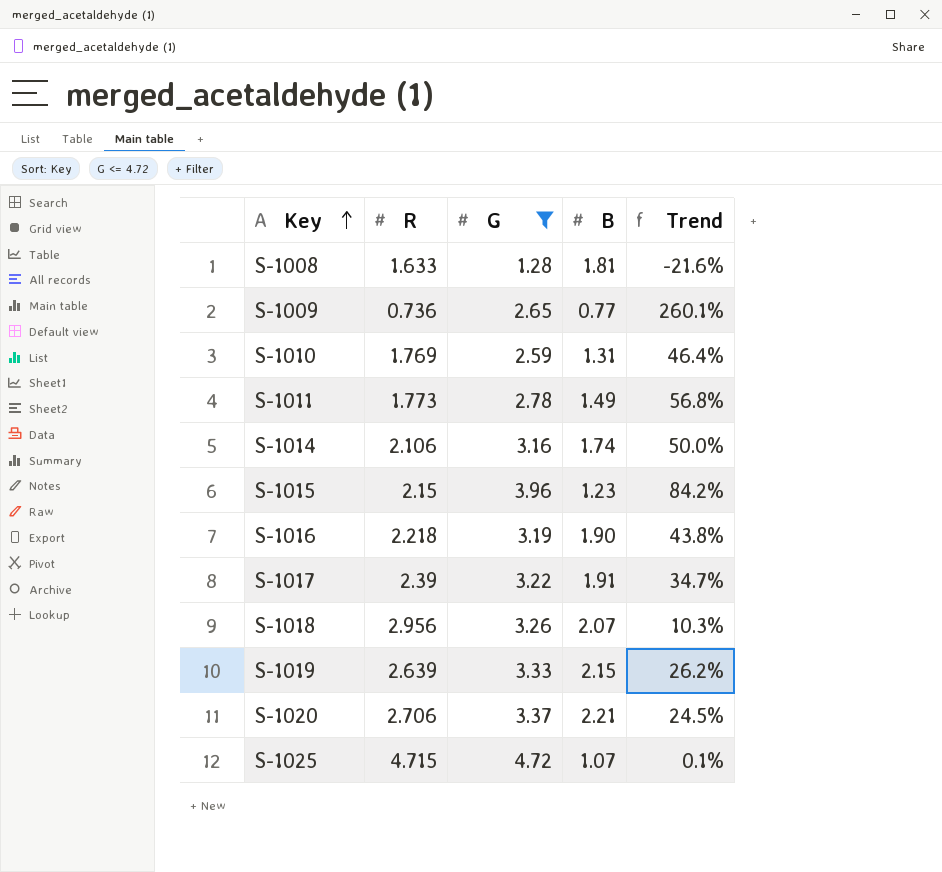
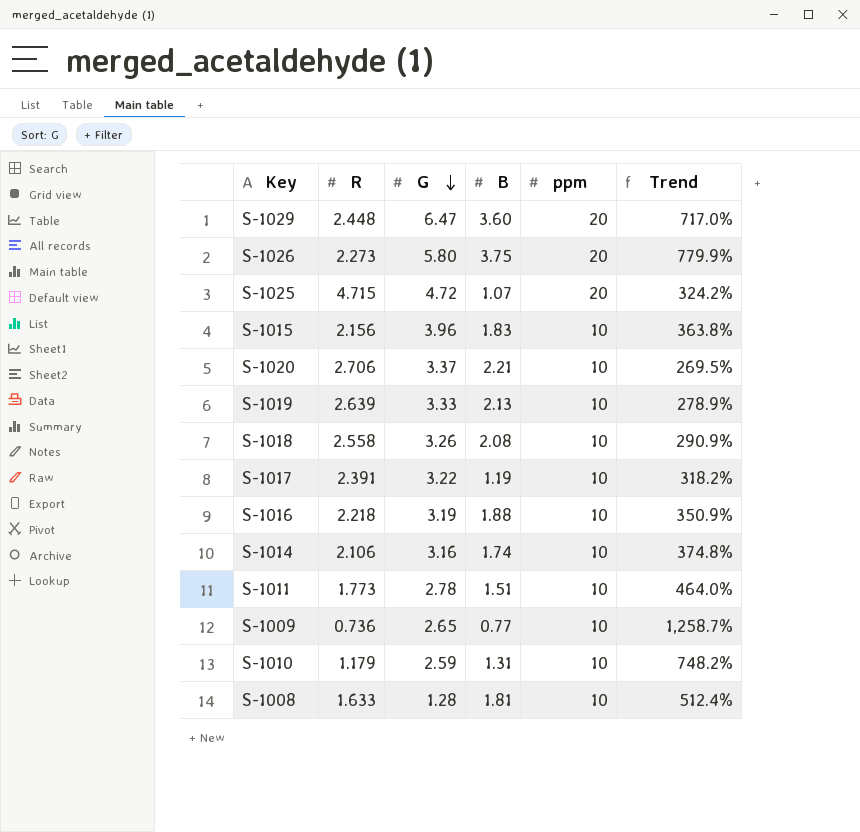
filter: G <= 4.72 -> none
row order: Key ascending -> G descending
column ppm | position: none -> 5
column Trend | formula: ([G] - [R]) / [R] -> ([ppm] - [R]) / [R]
S-1015 | R: 2.15 -> 2.156
S-1015 | B: 1.23 -> 1.83
S-1019 | B: 2.15 -> 2.13
S-1018 | R: 2.956 -> 2.558
S-1018 | B: 2.07 -> 2.08
S-1017 | R: 2.39 -> 2.391
S-1017 | B: 1.91 -> 1.19
S-1016 | B: 1.90 -> 1.88
S-1011 | B: 1.49 -> 1.51
S-1010 | R: 1.769 -> 1.179

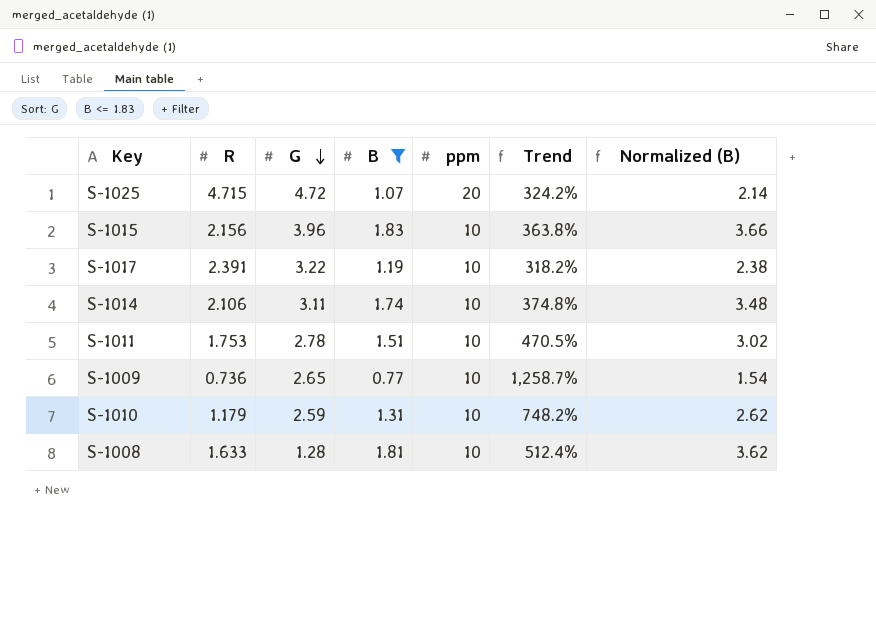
filter: none -> B <= 1.83
column Normalized (B) | formula: none -> [B] * 2
S-1014 | G: 3.16 -> 3.11
S-1011 | R: 1.773 -> 1.753
S-1011 | Trend: 464.0% -> 470.5%

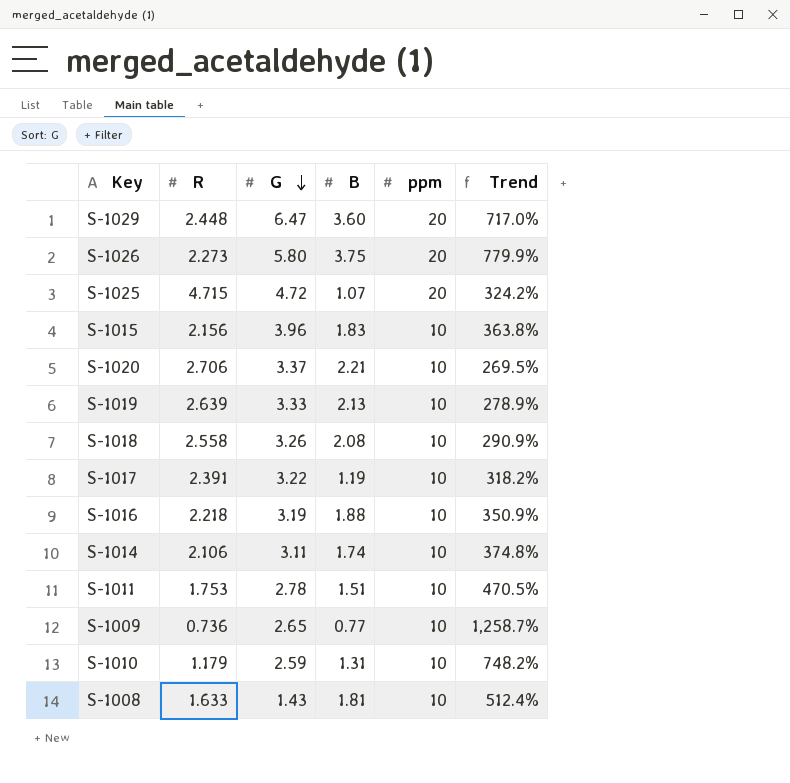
filter: B <= 1.83 -> none
column Normalized (B) | formula: [B] * 2 -> none
S-1008 | G: 1.28 -> 1.43

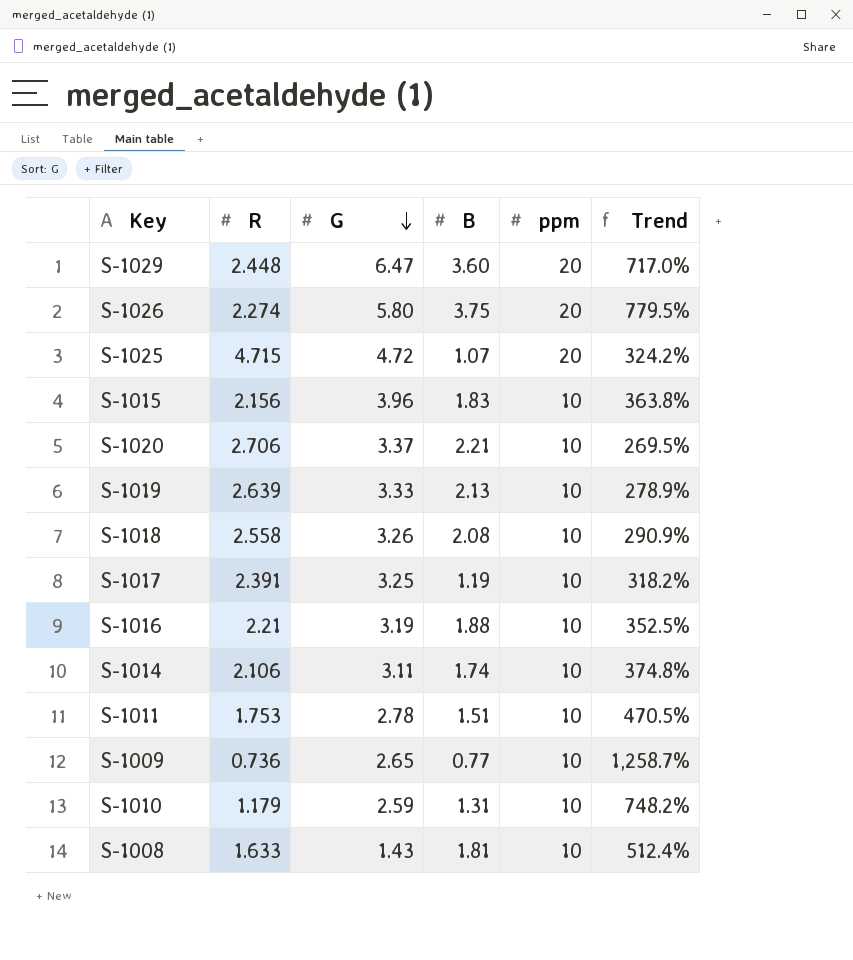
S-1026 | R: 2.273 -> 2.274
S-1026 | Trend: 779.9% -> 779.5%
S-1017 | G: 3.22 -> 3.25
S-1016 | R: 2.218 -> 2.21
S-1016 | Trend: 350.9% -> 352.5%

